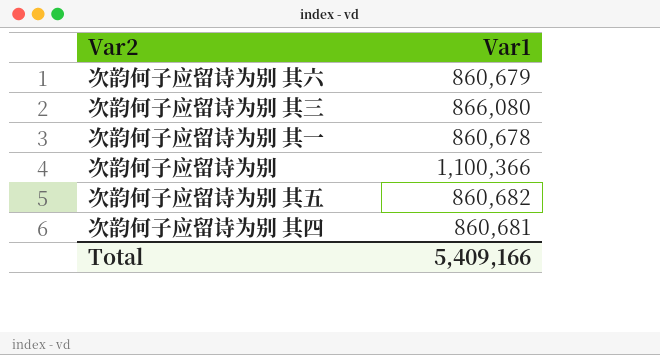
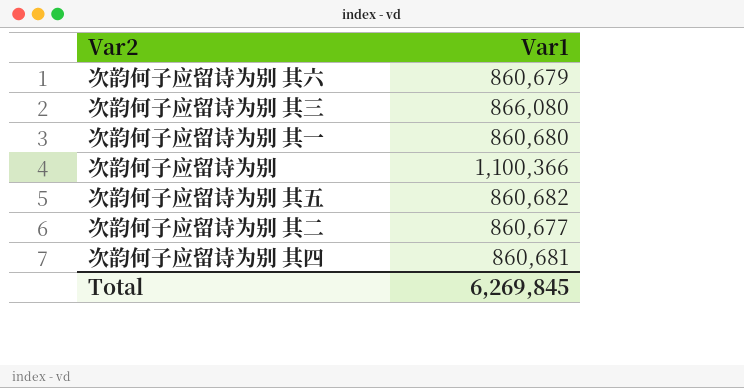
次韵何子应留诗为别 其一 | Var1: 860,678 -> 860,680
row 次韵何子应留诗为别 其二: none -> 860,677
Total | Var1: 5,409,166 -> 6,269,845

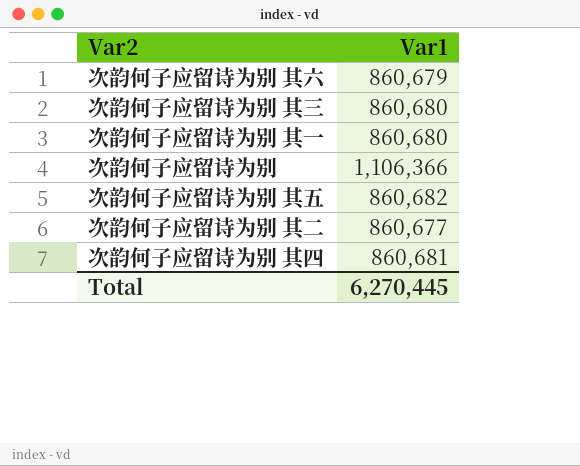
次韵何子应留诗为别 其三 | Var1: 866,080 -> 860,680
次韵何子应留诗为别 | Var1: 1,100,366 -> 1,106,366
Total | Var1: 6,269,845 -> 6,270,445

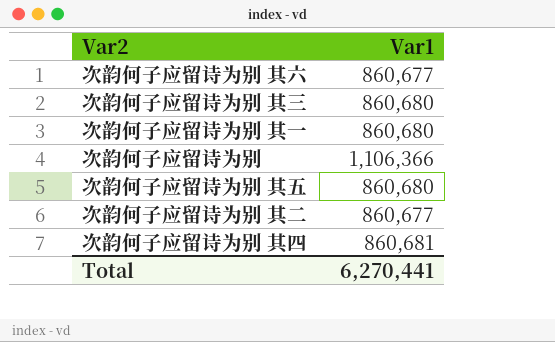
次韵何子应留诗为别 其六 | Var1: 860,679 -> 860,677
次韵何子应留诗为别 其五 | Var1: 860,682 -> 860,680
Total | Var1: 6,270,445 -> 6,270,441

